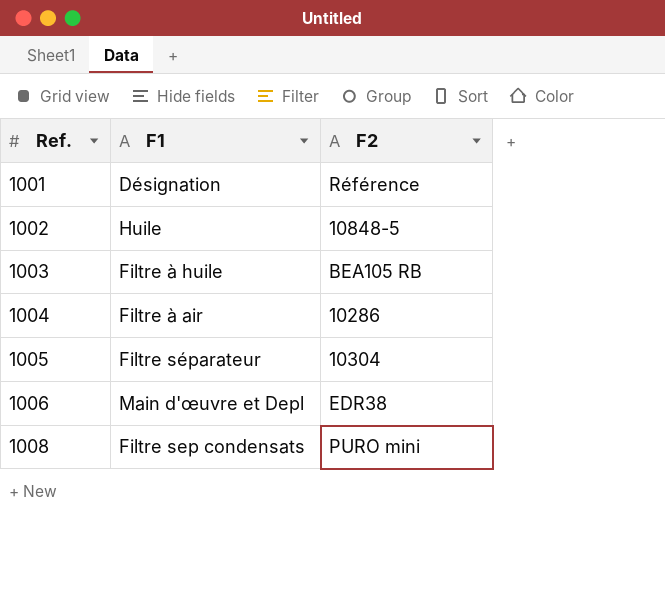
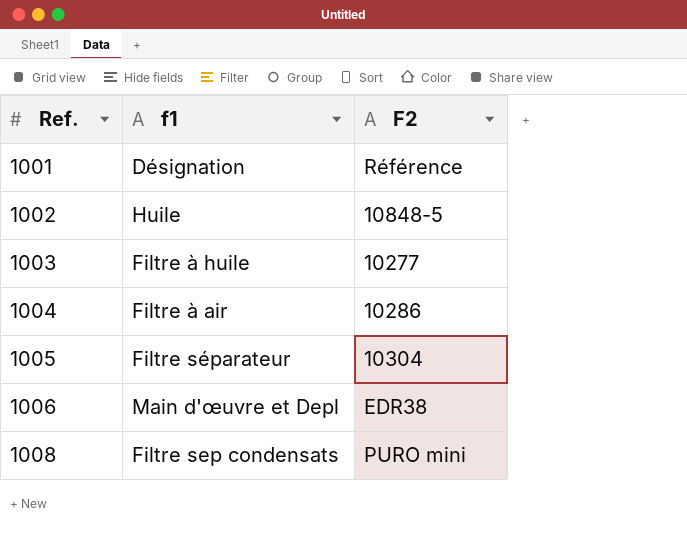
column name: F1 -> f1
1003 | F2: BEA105 RB -> 10277

